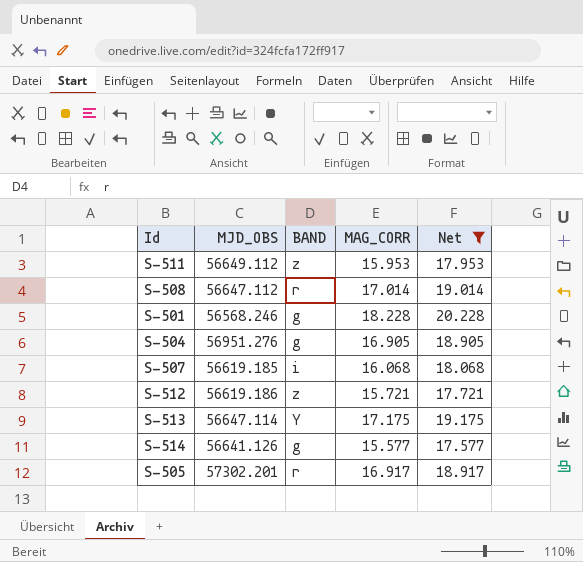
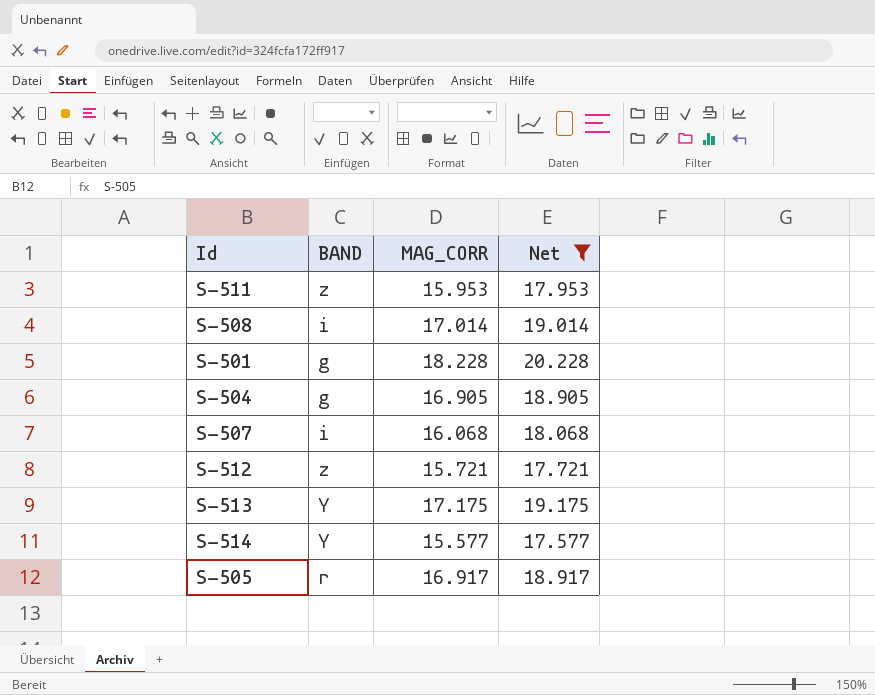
column MJD_OBS | position: 2 -> none
S-508 | BAND: r -> i
S-514 | BAND: g -> Y

